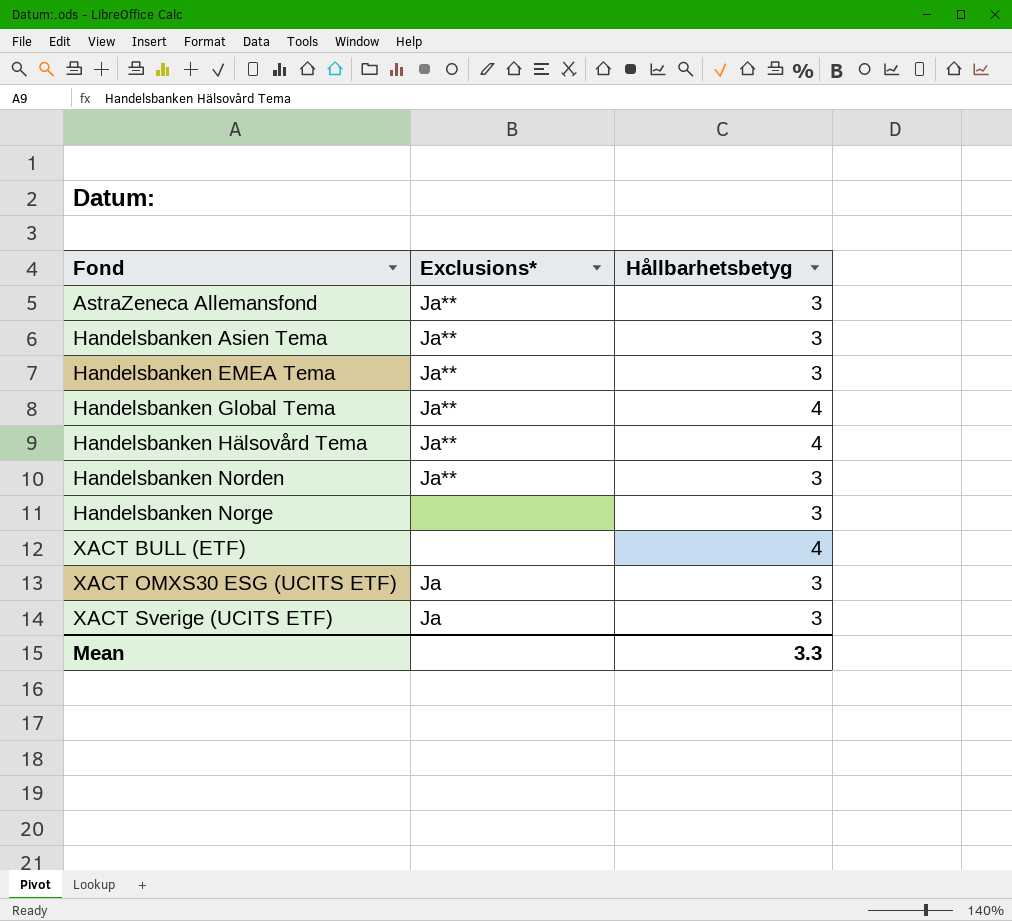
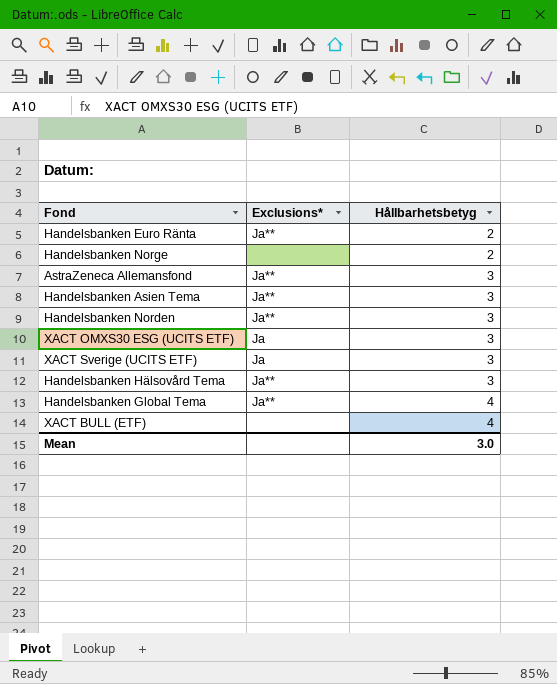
row order: Fond ascending -> Hållbarhetsbetyg ascending
row Handelsbanken EMEA Tema: Ja** | 3 -> none
row Handelsbanken Euro Ränta: none -> Ja** | 2
Handelsbanken Norge | Hållbarhetsbetyg: 3 -> 2
Handelsbanken Hälsovård Tema | Hållbarhetsbetyg: 4 -> 3
Mean | Hållbarhetsbetyg: 3.3 -> 3.0

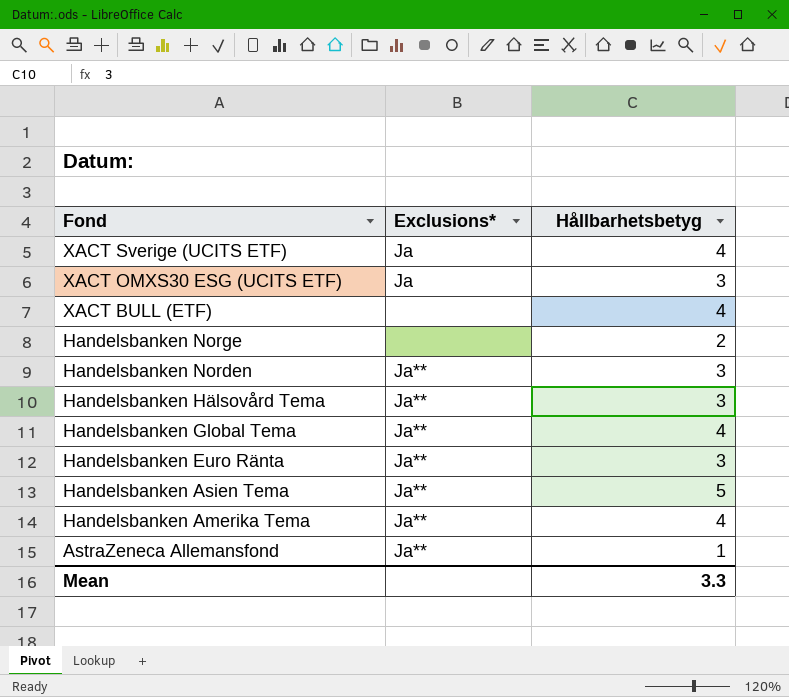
row order: Hållbarhetsbetyg ascending -> Fond descending
XACT Sverige (UCITS ETF) | Hållbarhetsbetyg: 3 -> 4
Handelsbanken Euro Ränta | Hållbarhetsbetyg: 2 -> 3
Handelsbanken Asien Tema | Hållbarhetsbetyg: 3 -> 5
row Handelsbanken Amerika Tema: none -> Ja** | 4
AstraZeneca Allemansfond | Hållbarhetsbetyg: 3 -> 1
Mean | Hållbarhetsbetyg: 3.0 -> 3.3

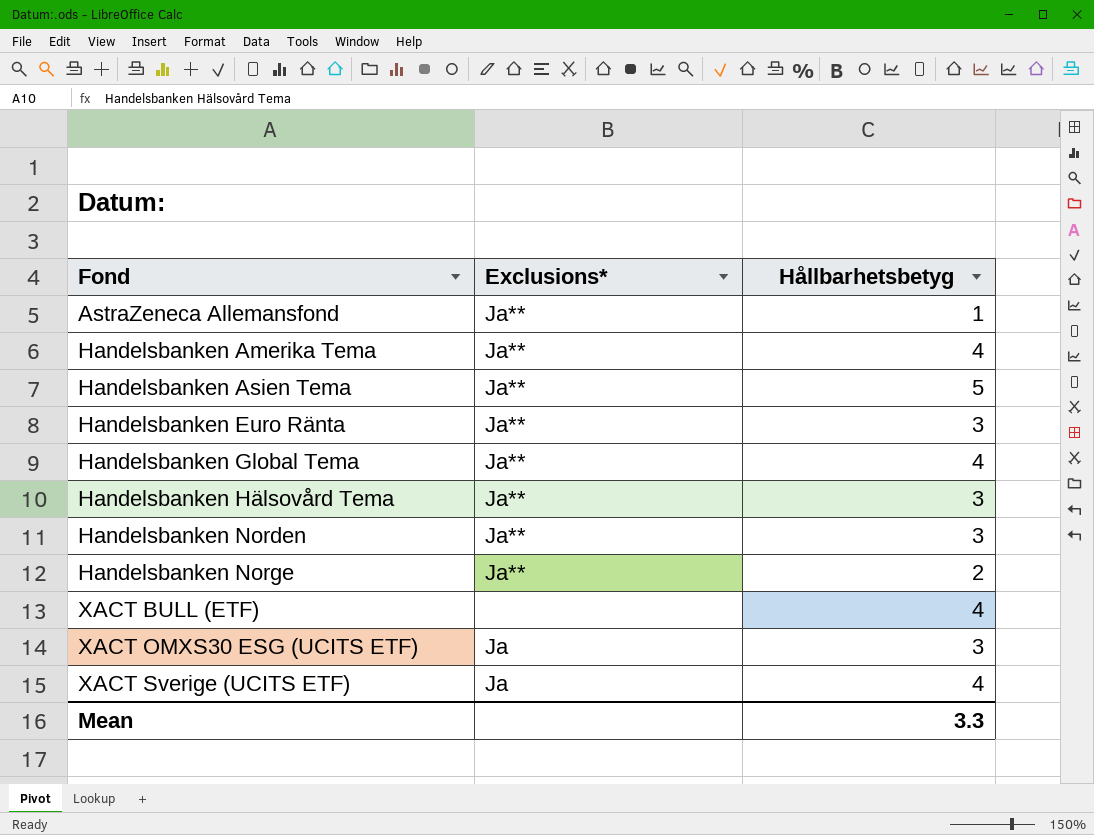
row order: Fond descending -> Fond ascending
Handelsbanken Norge | Exclusions*: none -> Ja**

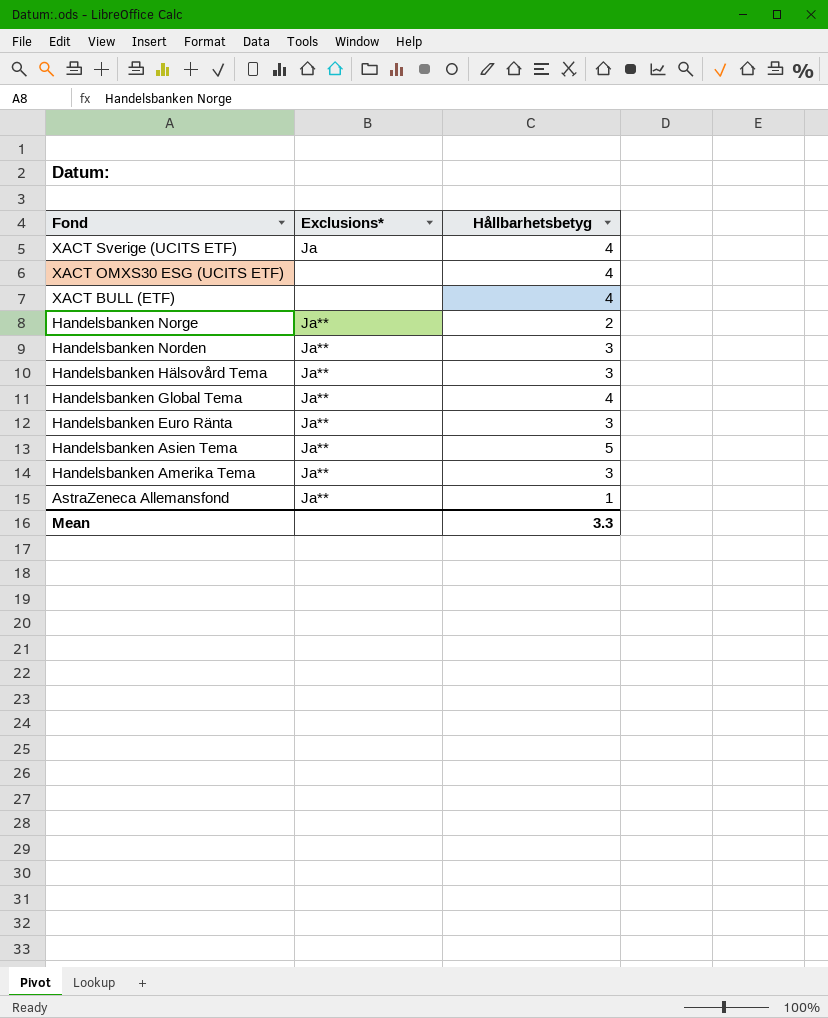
row order: Fond ascending -> Fond descending
XACT OMXS30 ESG (UCITS ETF) | Exclusions*: Ja -> none
XACT OMXS30 ESG (UCITS ETF) | Hållbarhetsbetyg: 3 -> 4
Handelsbanken Amerika Tema | Hållbarhetsbetyg: 4 -> 3

